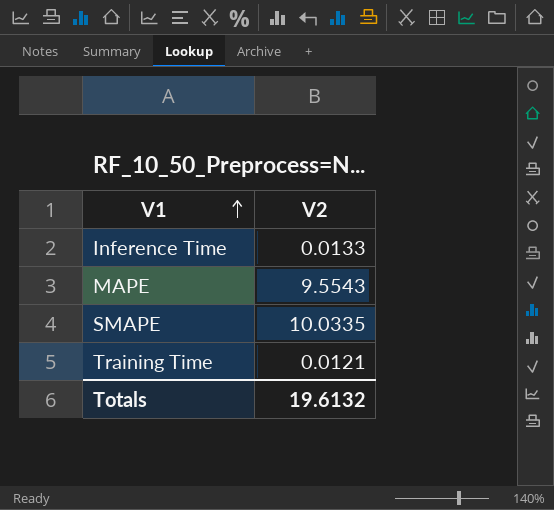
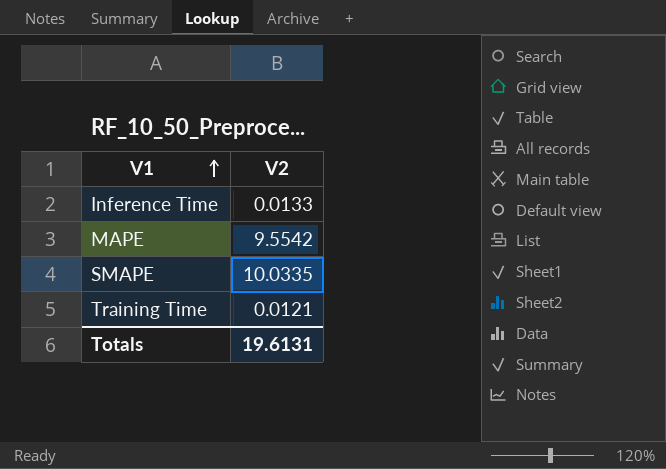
MAPE | V2: 9.5543 -> 9.5542
Totals | V2: 19.6132 -> 19.6131

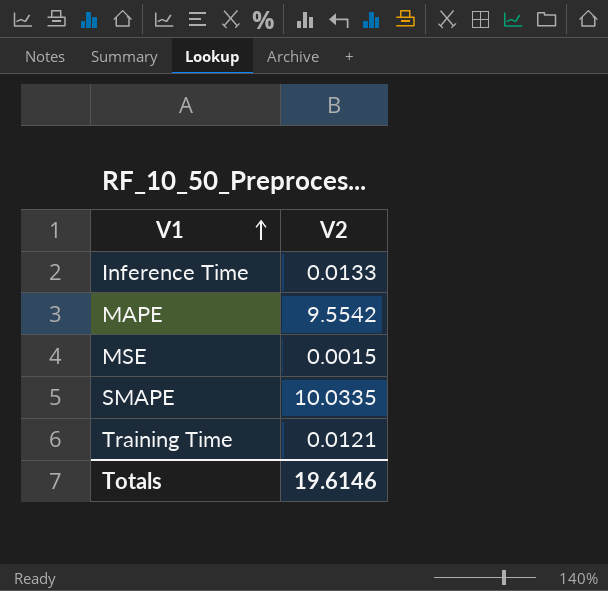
row MSE: none -> 0.0015
Totals | V2: 19.6131 -> 19.6146

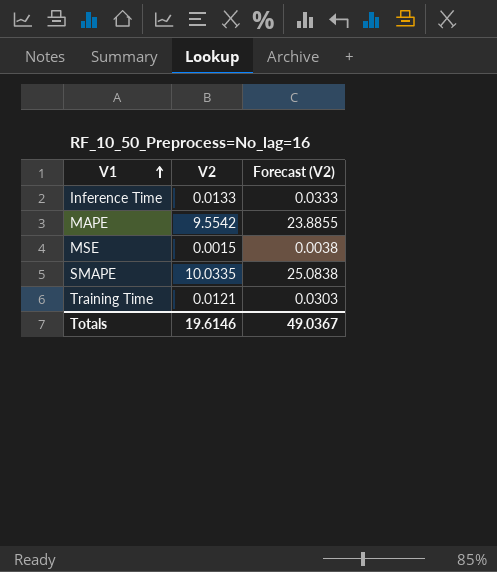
column Forecast (V2) | formula: none -> [V2] * 2.5

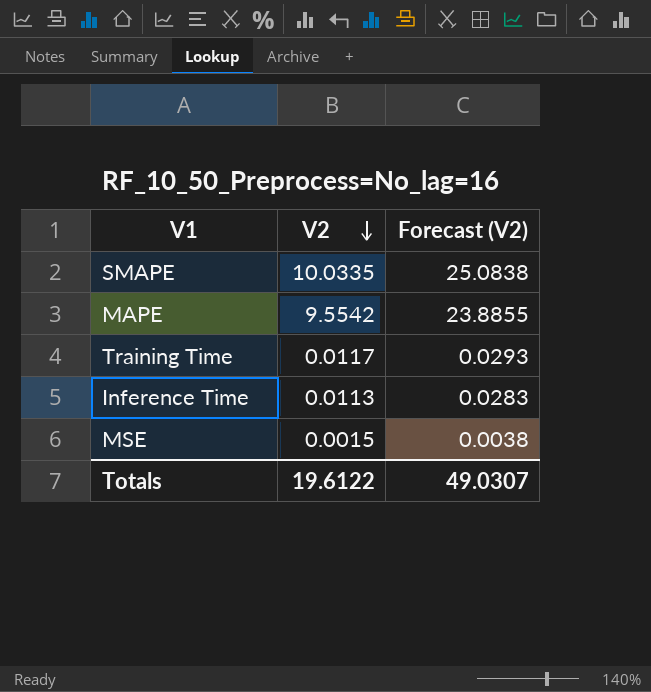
row order: V1 ascending -> V2 descending
Training Time | V2: 0.0121 -> 0.0117
Training Time | Forecast (V2): 0.0303 -> 0.0293
Inference Time | V2: 0.0133 -> 0.0113
Inference Time | Forecast (V2): 0.0333 -> 0.0283
Totals | V2: 19.6146 -> 19.6122
Totals | Forecast (V2): 49.0367 -> 49.0307

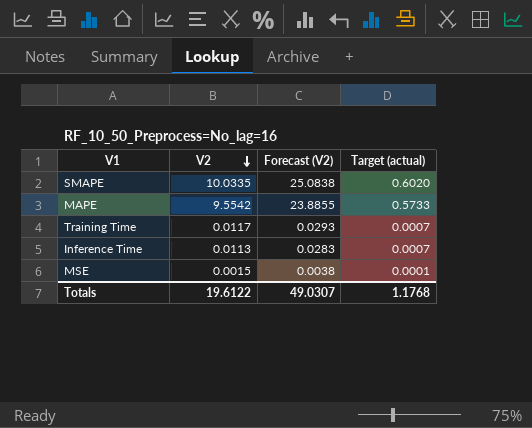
column Target (actual) | formula: none -> [V2] * 0.06

